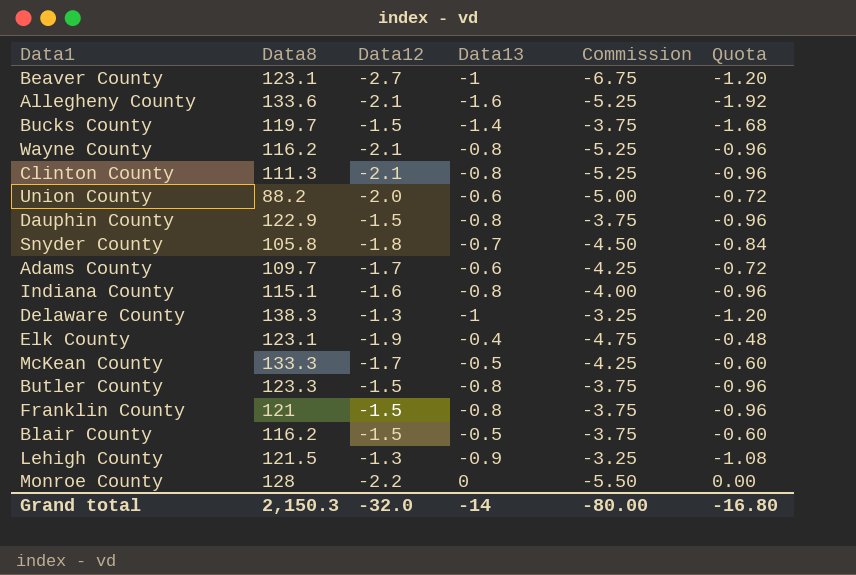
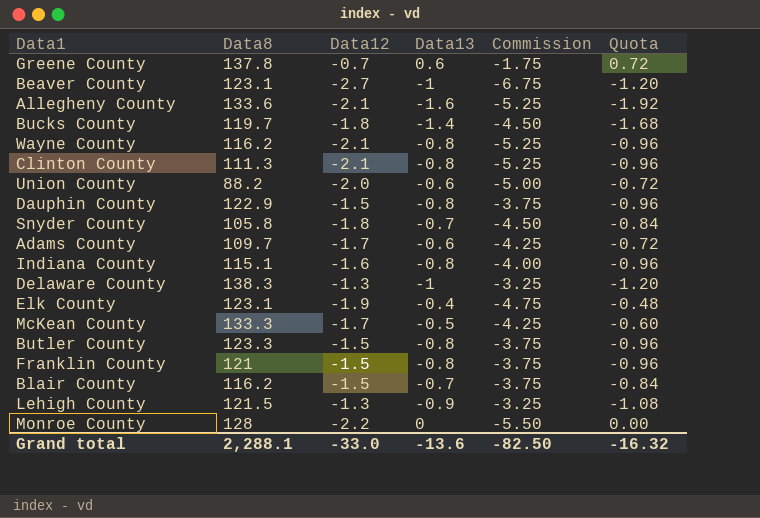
row Greene County: none -> 137.8 | -0.7 | 0.6 | -1.75 | 0.72
Bucks County | Data12: -1.5 -> -1.8
Bucks County | Commission: -3.75 -> -4.50
Blair County | Data13: -0.5 -> -0.7
Blair County | Quota: -0.60 -> -0.84
Grand total | Data8: 2,150.3 -> 2,288.1
Grand total | Data12: -32.0 -> -33.0
Grand total | Data13: -14 -> -13.6
Grand total | Commission: -80.00 -> -82.50
Grand total | Quota: -16.80 -> -16.32

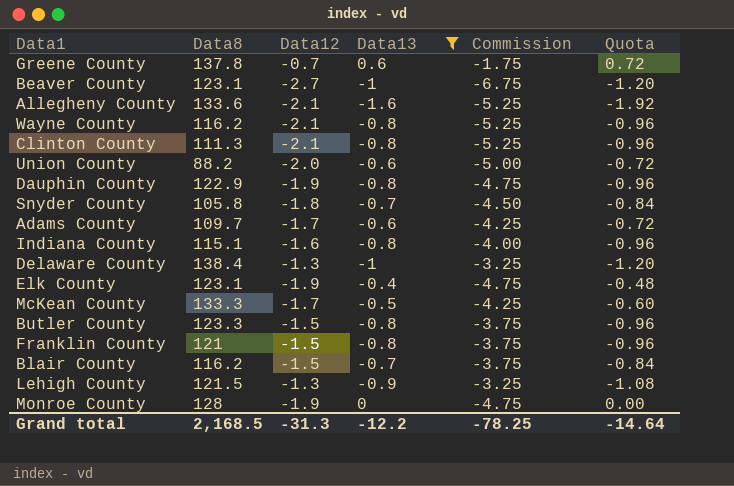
filter: none -> Data13 != -1.4
Dauphin County | Data12: -1.5 -> -1.9
Dauphin County | Commission: -3.75 -> -4.75
Delaware County | Data8: 138.3 -> 138.4
Monroe County | Data12: -2.2 -> -1.9
Monroe County | Commission: -5.50 -> -4.75
Grand total | Data8: 2,288.1 -> 2,168.5
Grand total | Data12: -33.0 -> -31.3
Grand total | Data13: -13.6 -> -12.2
Grand total | Commission: -82.50 -> -78.25
Grand total | Quota: -16.32 -> -14.64

